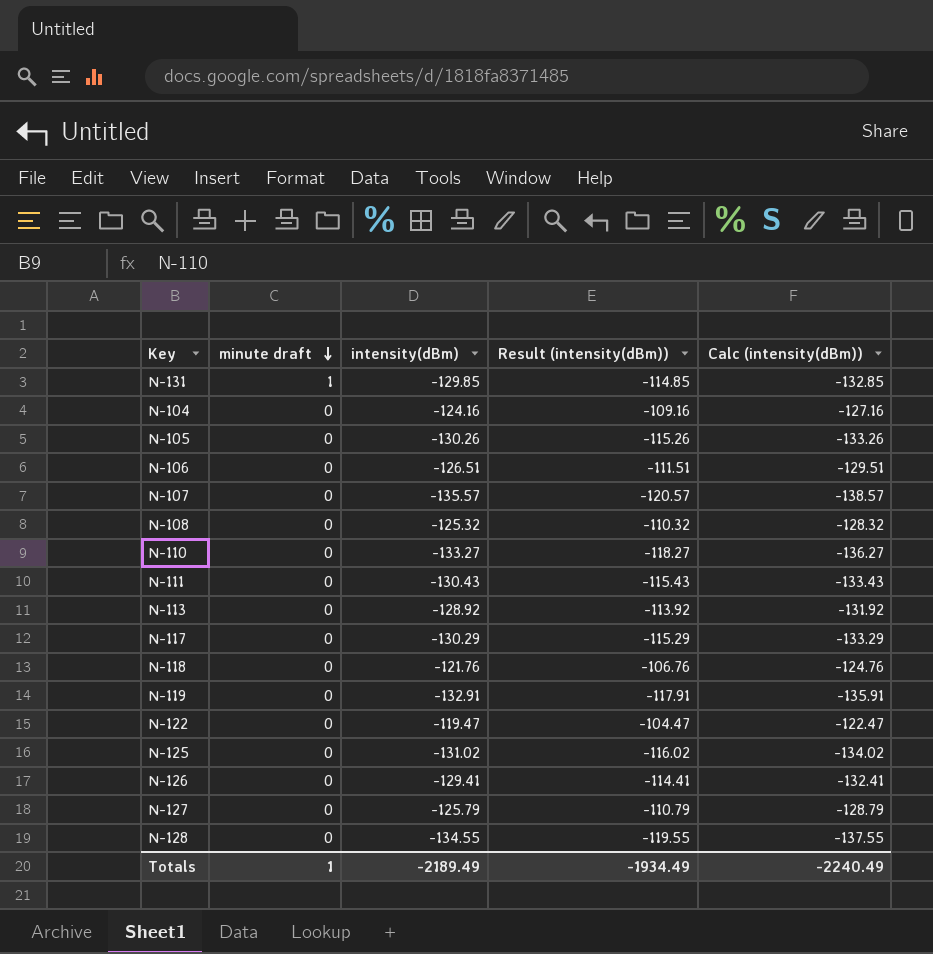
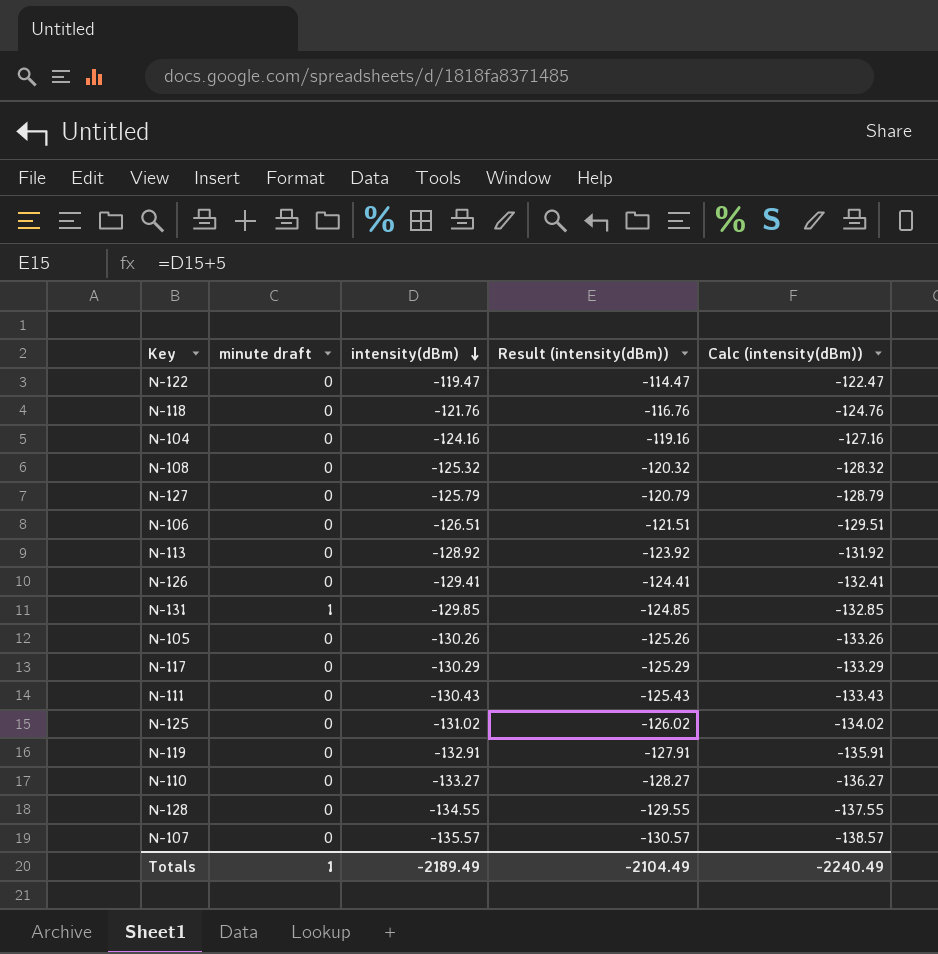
row order: minute draft descending -> intensity(dBm) descending
column Result (intensity(dBm)) | formula: [intensity(dBm)] + 15 -> [intensity(dBm)] + 5
Totals | Result (intensity(dBm)): -1934.49 -> -2104.49

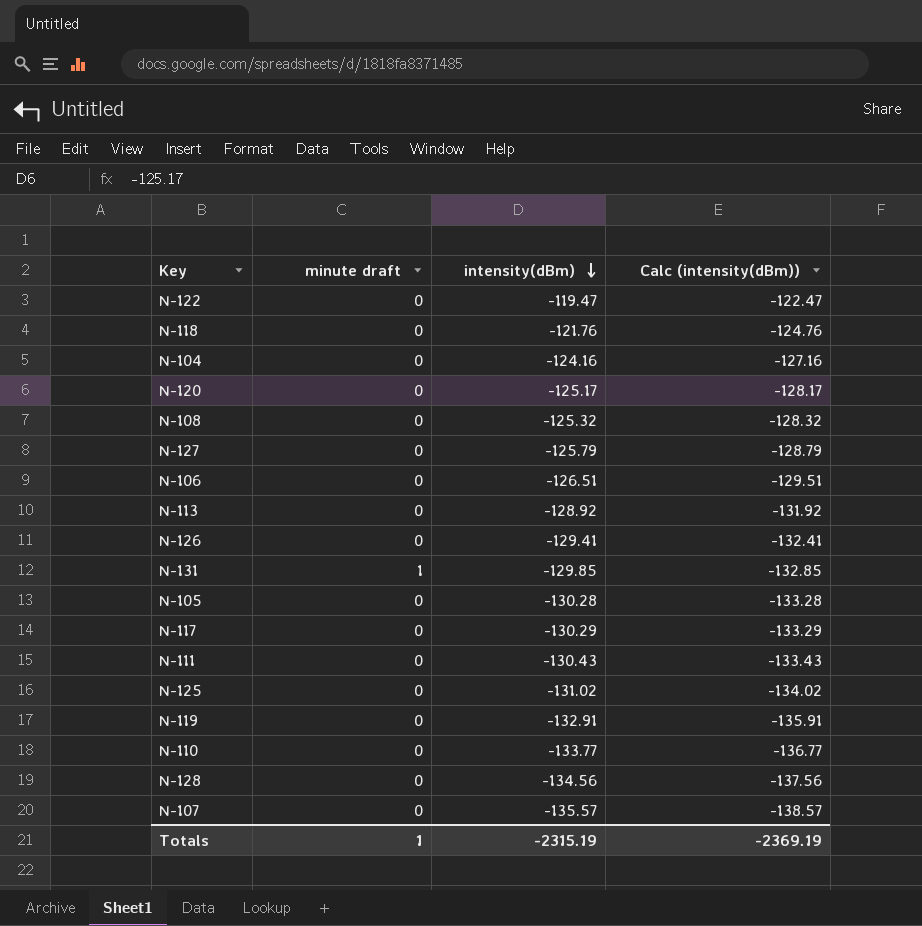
column Result (intensity(dBm)) | formula: [intensity(dBm)] + 5 -> none
row N-120: none -> 0 | -125.17 | -128.17
N-105 | intensity(dBm): -130.26 -> -130.28
N-105 | Calc (intensity(dBm)): -133.26 -> -133.28
N-110 | intensity(dBm): -133.27 -> -133.77
N-110 | Calc (intensity(dBm)): -136.27 -> -136.77
N-128 | intensity(dBm): -134.55 -> -134.56
N-128 | Calc (intensity(dBm)): -137.55 -> -137.56
Totals | intensity(dBm): -2189.49 -> -2315.19
Totals | Calc (intensity(dBm)): -2240.49 -> -2369.19

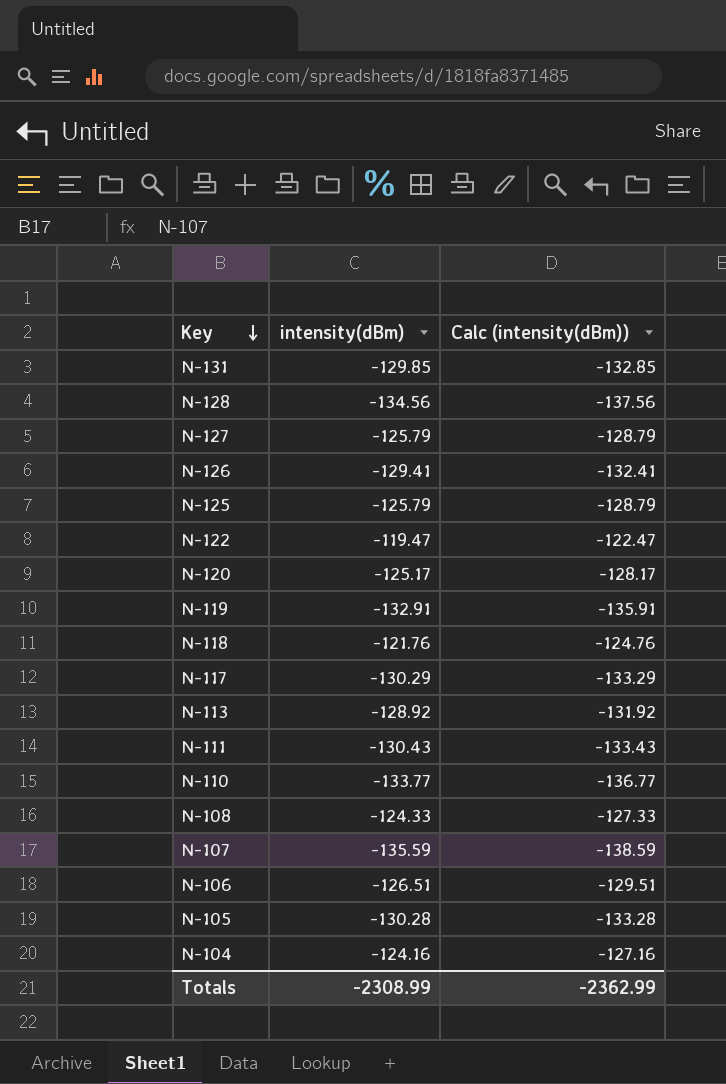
row order: intensity(dBm) descending -> Key descending
column minute draft | position: 2 -> none
N-125 | intensity(dBm): -131.02 -> -125.79
N-125 | Calc (intensity(dBm)): -134.02 -> -128.79
N-108 | intensity(dBm): -125.32 -> -124.33
N-108 | Calc (intensity(dBm)): -128.32 -> -127.33
N-107 | intensity(dBm): -135.57 -> -135.59
N-107 | Calc (intensity(dBm)): -138.57 -> -138.59
Totals | intensity(dBm): -2315.19 -> -2308.99
Totals | Calc (intensity(dBm)): -2369.19 -> -2362.99

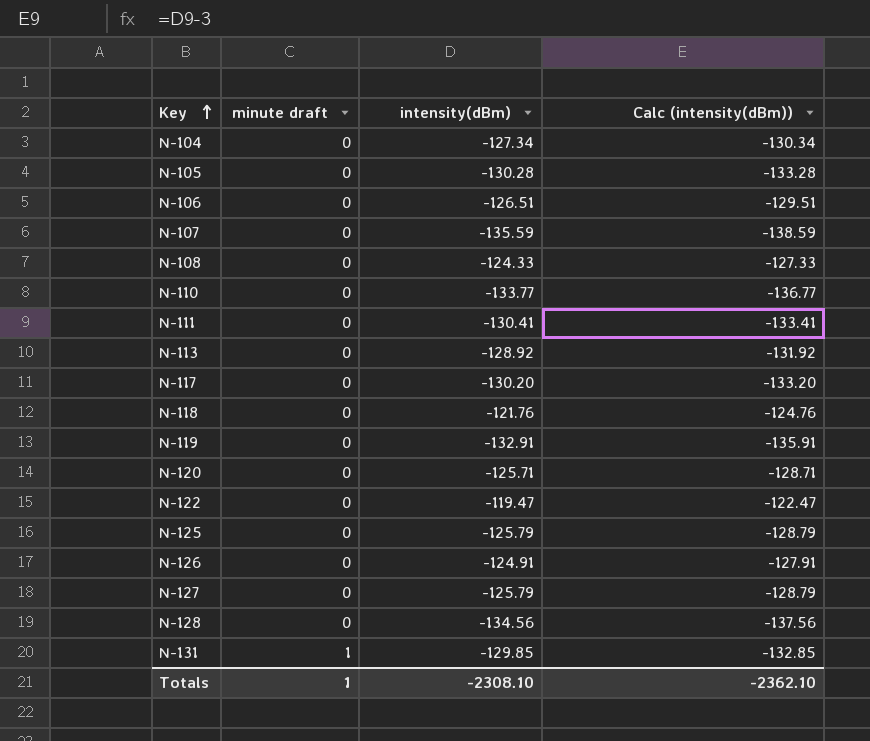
row order: Key descending -> Key ascending
column minute draft | position: none -> 2
N-104 | intensity(dBm): -124.16 -> -127.34
N-104 | Calc (intensity(dBm)): -127.16 -> -130.34
N-111 | intensity(dBm): -130.43 -> -130.41
N-111 | Calc (intensity(dBm)): -133.43 -> -133.41
N-117 | intensity(dBm): -130.29 -> -130.20
N-117 | Calc (intensity(dBm)): -133.29 -> -133.20
N-120 | intensity(dBm): -125.17 -> -125.71
N-120 | Calc (intensity(dBm)): -128.17 -> -128.71
N-126 | intensity(dBm): -129.41 -> -124.91
N-126 | Calc (intensity(dBm)): -132.41 -> -127.91
Totals | intensity(dBm): -2308.99 -> -2308.10
Totals | Calc (intensity(dBm)): -2362.99 -> -2362.10

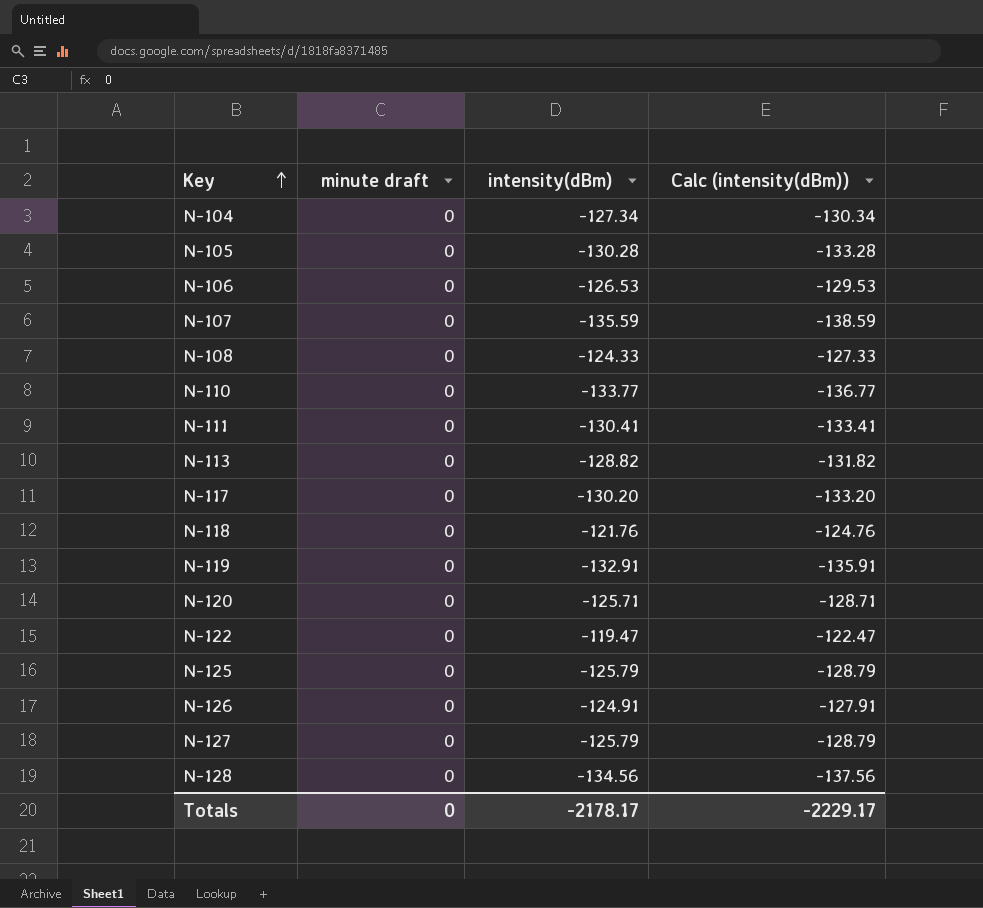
row N-131: 1 | -129.85 | -132.85 -> none
N-106 | intensity(dBm): -126.51 -> -126.53
N-106 | Calc (intensity(dBm)): -129.51 -> -129.53
N-113 | intensity(dBm): -128.92 -> -128.82
N-113 | Calc (intensity(dBm)): -131.92 -> -131.82
Totals | minute draft: 1 -> 0
Totals | intensity(dBm): -2308.10 -> -2178.17
Totals | Calc (intensity(dBm)): -2362.10 -> -2229.17

